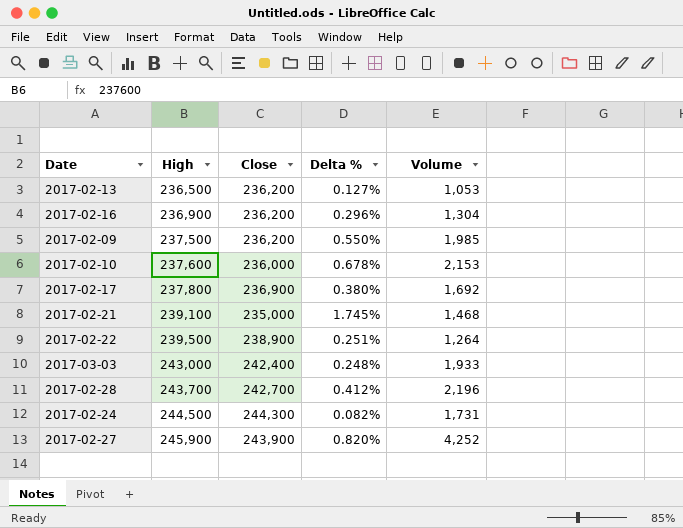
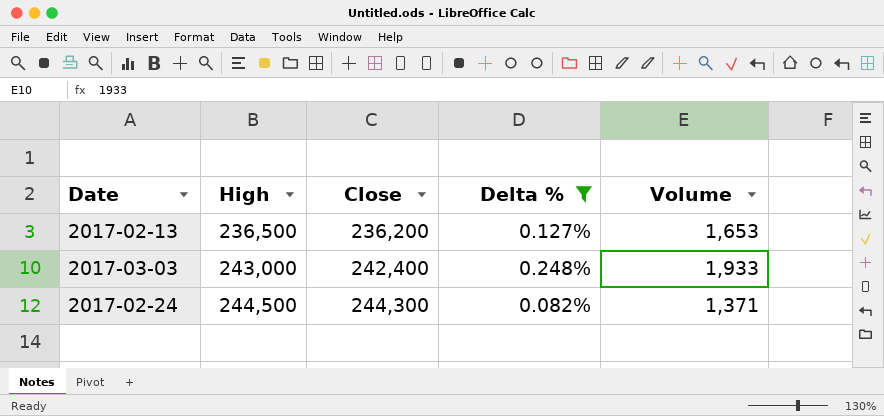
filter: none -> Delta % <= 0.248%
2017-02-13 | Volume: 1,053 -> 1,653
2017-02-24 | Volume: 1,731 -> 1,371

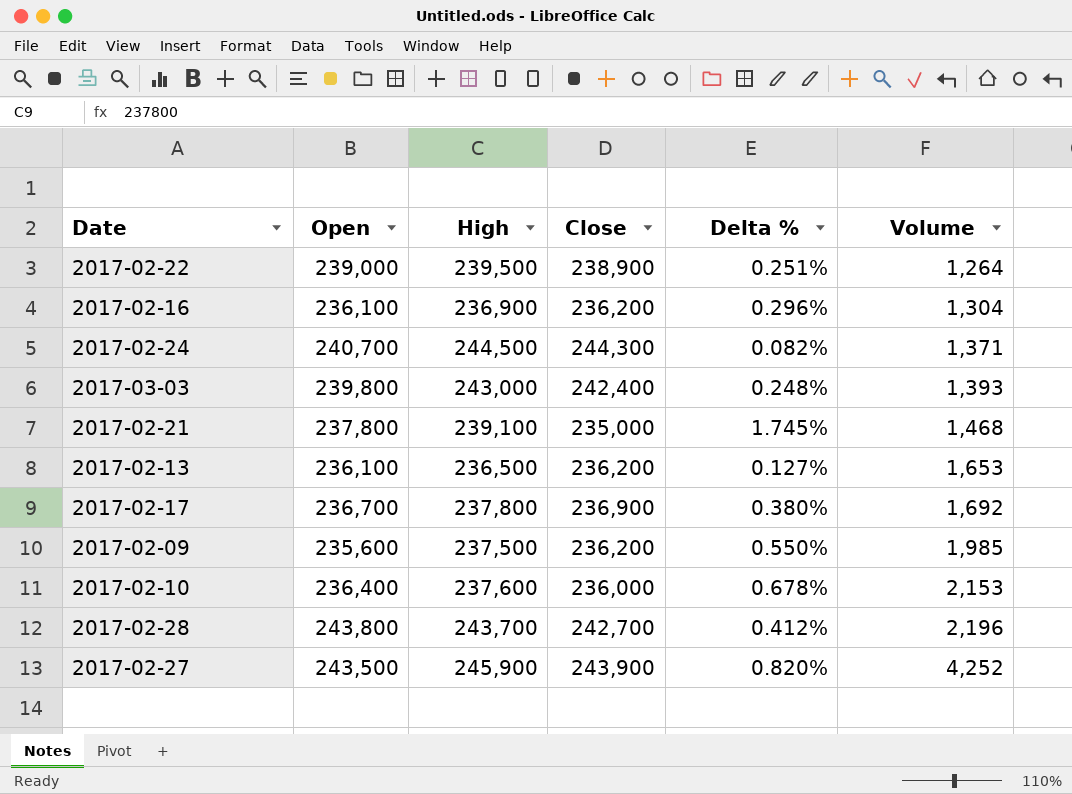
filter: Delta % <= 0.248% -> none
row order: High ascending -> Volume ascending
column Open | position: none -> 2
2017-03-03 | Volume: 1,933 -> 1,393

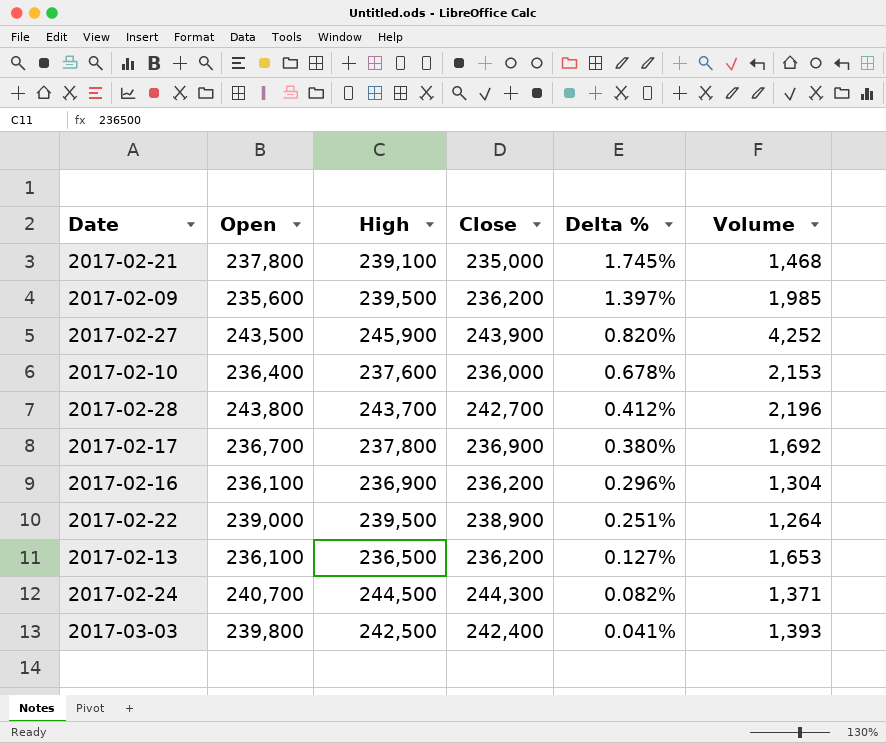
row order: Volume ascending -> Delta % descending
2017-02-09 | High: 237,500 -> 239,500
2017-02-09 | Delta %: 0.550% -> 1.397%
2017-03-03 | High: 243,000 -> 242,500
2017-03-03 | Delta %: 0.248% -> 0.041%

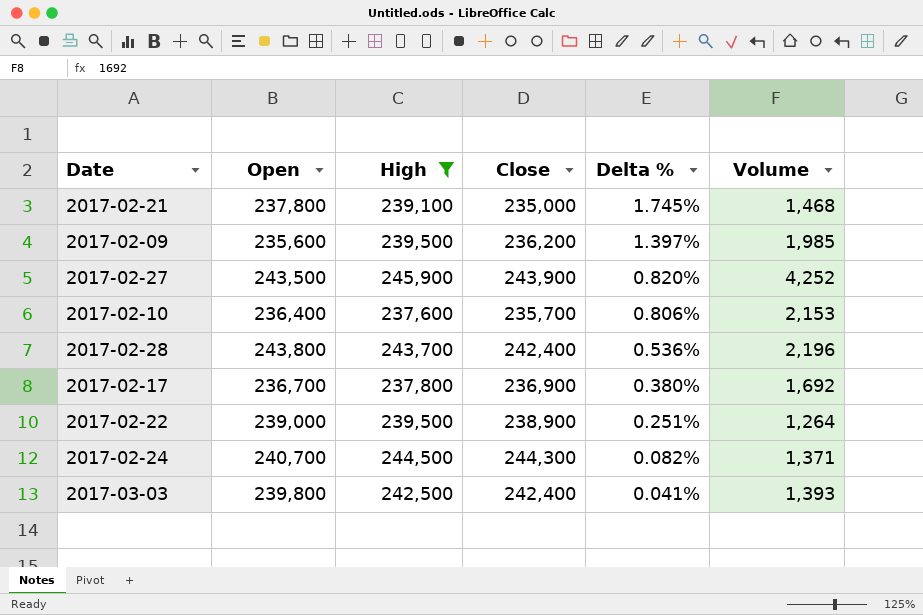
filter: none -> High >= 237,600
2017-02-10 | Close: 236,000 -> 235,700
2017-02-10 | Delta %: 0.678% -> 0.806%
2017-02-28 | Close: 242,700 -> 242,400
2017-02-28 | Delta %: 0.412% -> 0.536%

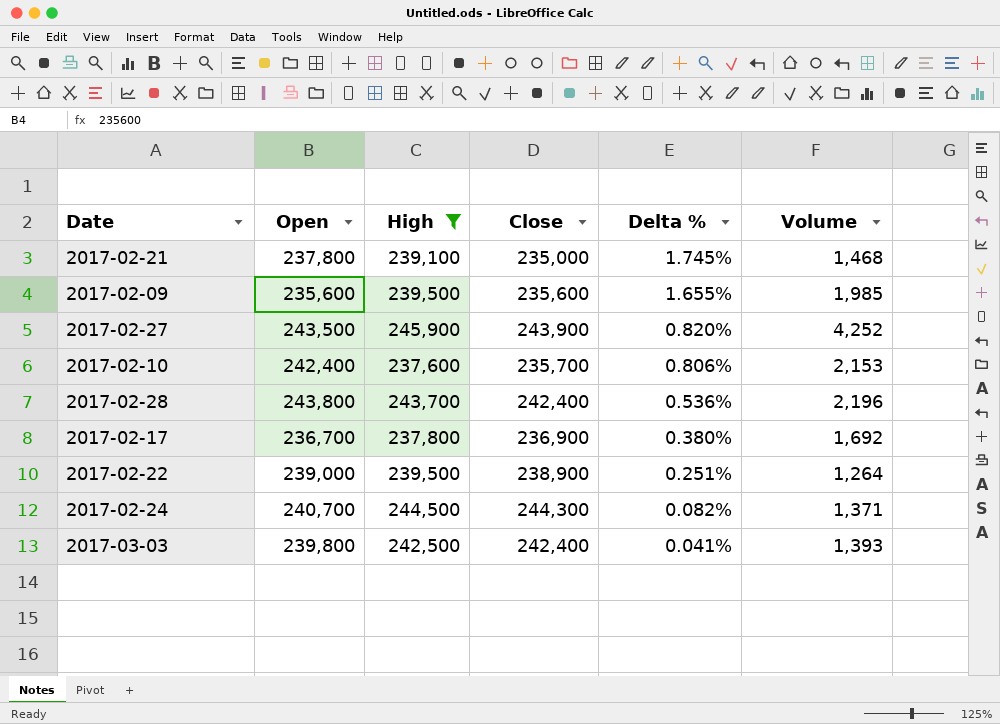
2017-02-09 | Close: 236,200 -> 235,600
2017-02-09 | Delta %: 1.397% -> 1.655%
2017-02-10 | Open: 236,400 -> 242,400

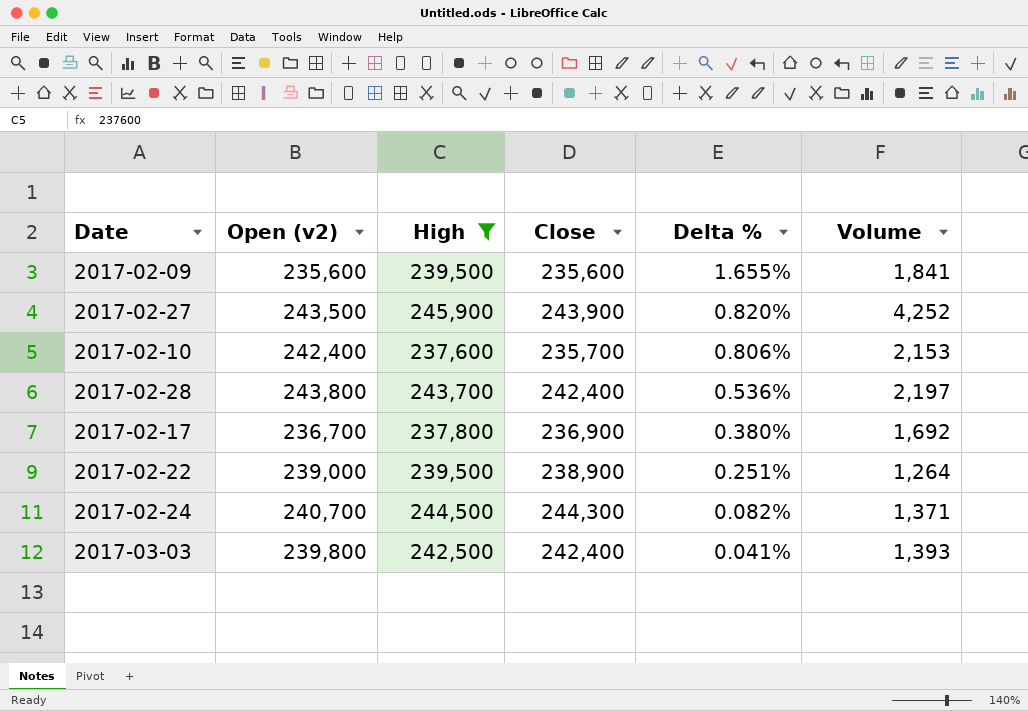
column name: Open -> Open (v2)
row 2017-02-21: 237,800 | 239,100 | 235,000 | 1.745% | 1,468 -> none
2017-02-09 | Volume: 1,985 -> 1,841
2017-02-28 | Volume: 2,196 -> 2,197

